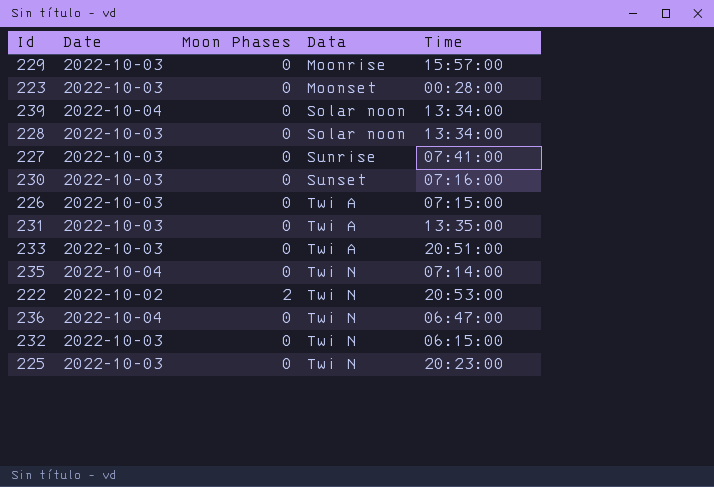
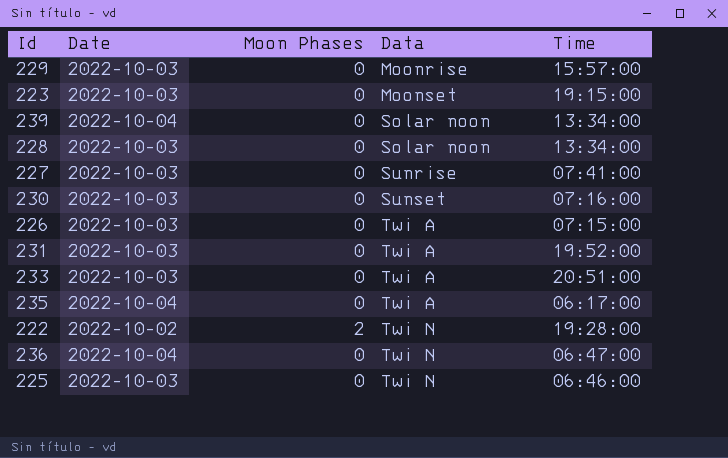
row 232: 2022-10-03 | 0 | Twi N | 06:15:00 -> none
223 | Time: 00:28:00 -> 19:15:00
231 | Time: 13:35:00 -> 19:52:00
235 | Data: Twi N -> Twi A
235 | Time: 07:14:00 -> 06:17:00
222 | Time: 20:53:00 -> 19:28:00
225 | Time: 20:23:00 -> 06:46:00

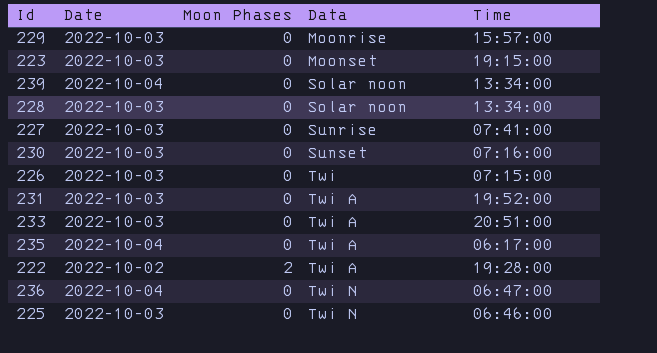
226 | Data: Twi A -> Twi
222 | Data: Twi N -> Twi A

